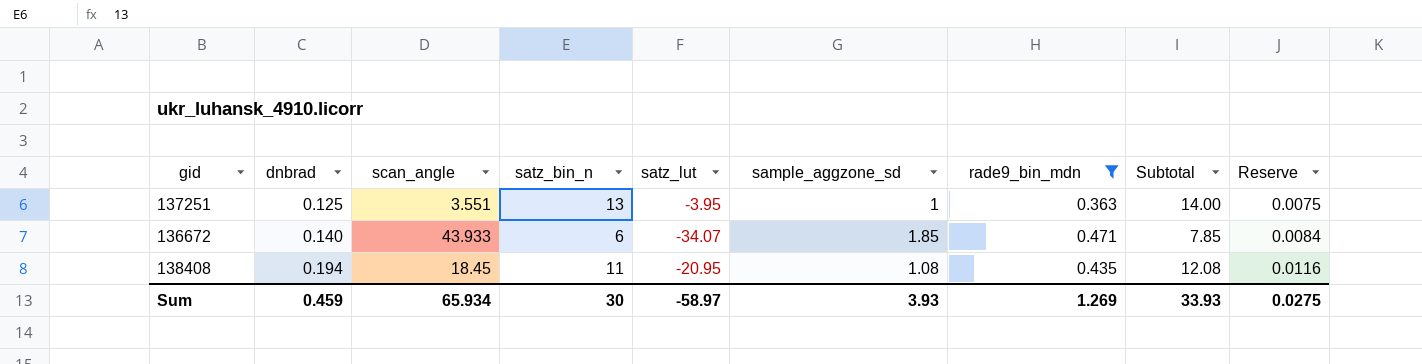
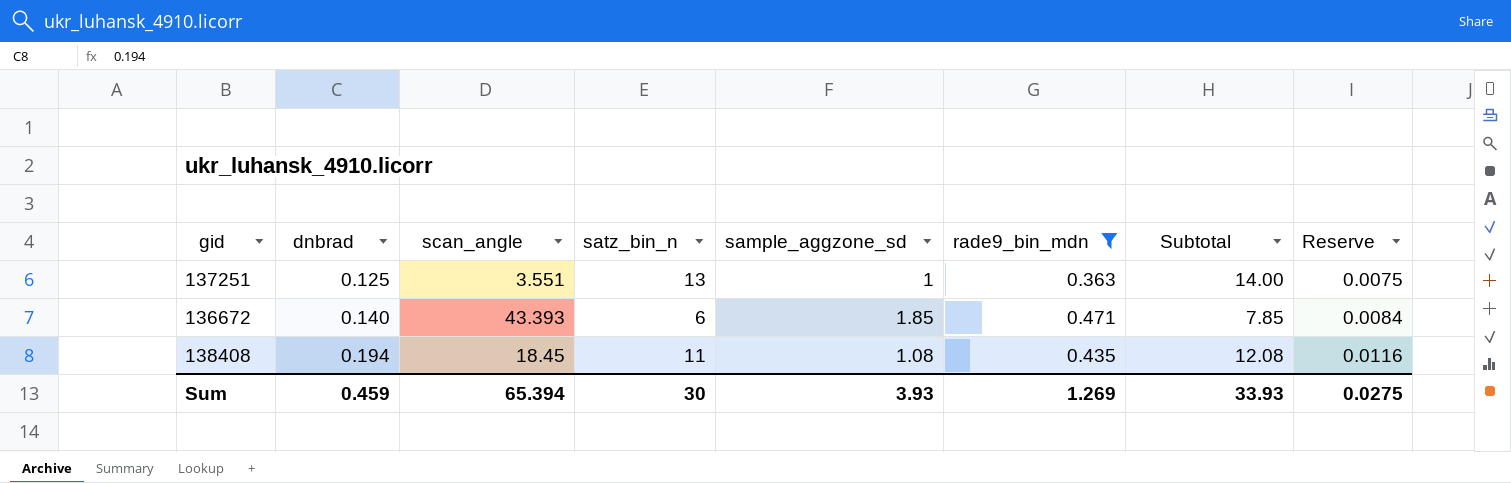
column satz_lut | position: 5 -> none
136672 | scan_angle: 43.933 -> 43.393
Sum | scan_angle: 65.934 -> 65.394

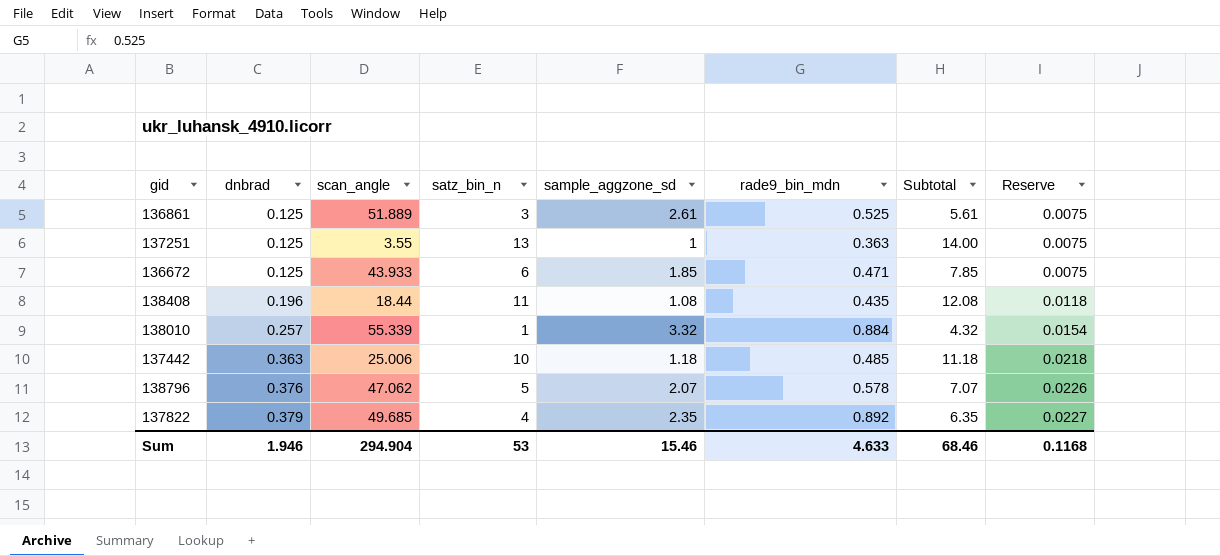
filter: rade9_bin_mdn <= 0.471 -> none
137251 | scan_angle: 3.551 -> 3.55
136672 | dnbrad: 0.140 -> 0.125
136672 | scan_angle: 43.393 -> 43.933
136672 | Reserve: 0.0084 -> 0.0075
138408 | dnbrad: 0.194 -> 0.196
138408 | scan_angle: 18.45 -> 18.44
138408 | Reserve: 0.0116 -> 0.0118
Sum | dnbrad: 0.459 -> 1.946
Sum | scan_angle: 65.394 -> 294.904
Sum | satz_bin_n: 30 -> 53
Sum | sample_aggzone_sd: 3.93 -> 15.46
Sum | rade9_bin_mdn: 1.269 -> 4.633
Sum | Subtotal: 33.93 -> 68.46
Sum | Reserve: 0.0275 -> 0.1168

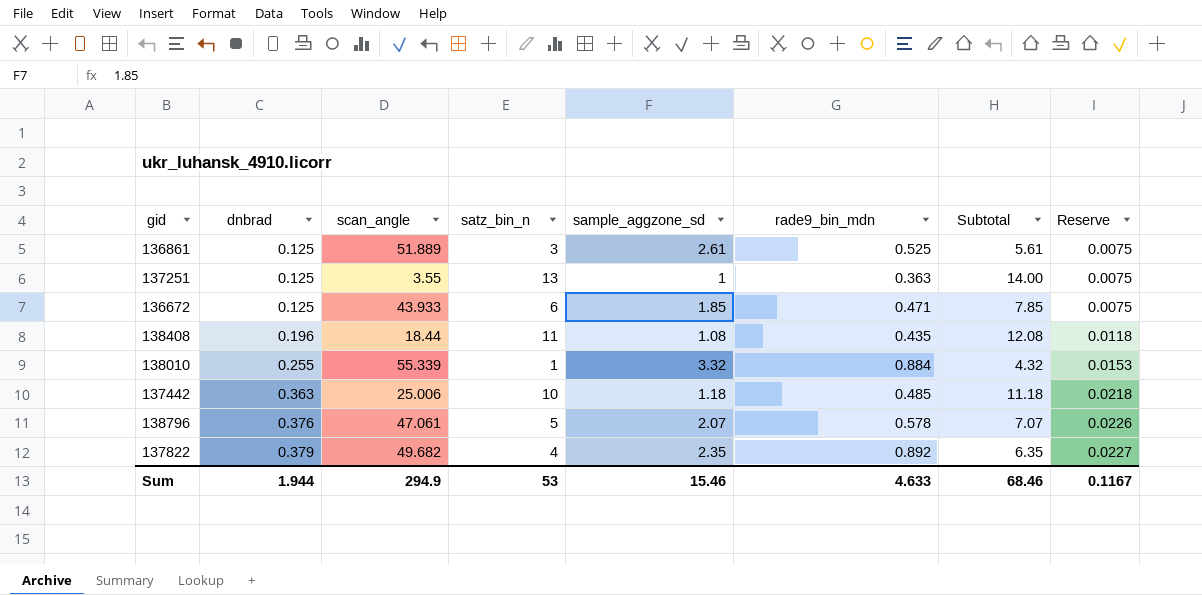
138010 | dnbrad: 0.257 -> 0.255
138010 | Reserve: 0.0154 -> 0.0153
138796 | scan_angle: 47.062 -> 47.061
137822 | scan_angle: 49.685 -> 49.682
Sum | dnbrad: 1.946 -> 1.944
Sum | scan_angle: 294.904 -> 294.9
Sum | Reserve: 0.1168 -> 0.1167

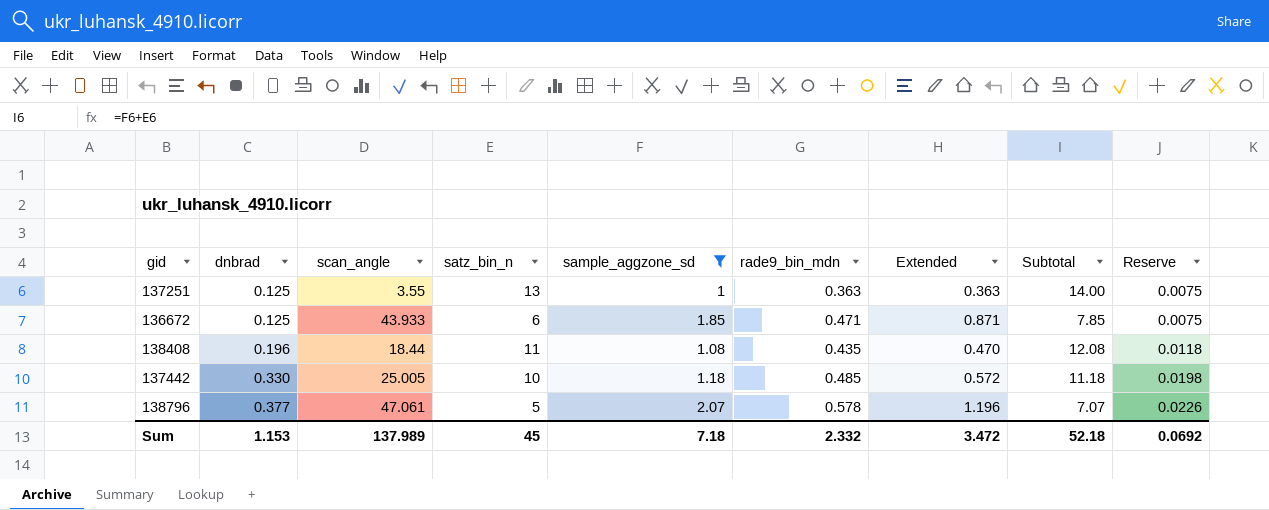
filter: none -> sample_aggzone_sd <= 2.07
column Extended | formula: none -> [sample_aggzone_sd] * [rade9_bin_mdn]
137442 | dnbrad: 0.363 -> 0.330
137442 | scan_angle: 25.006 -> 25.005
137442 | Reserve: 0.0218 -> 0.0198
138796 | dnbrad: 0.376 -> 0.377
Sum | dnbrad: 1.944 -> 1.153
Sum | scan_angle: 294.9 -> 137.989
Sum | satz_bin_n: 53 -> 45
Sum | sample_aggzone_sd: 15.46 -> 7.18
Sum | rade9_bin_mdn: 4.633 -> 2.332
Sum | Subtotal: 68.46 -> 52.18
Sum | Reserve: 0.1167 -> 0.0692

